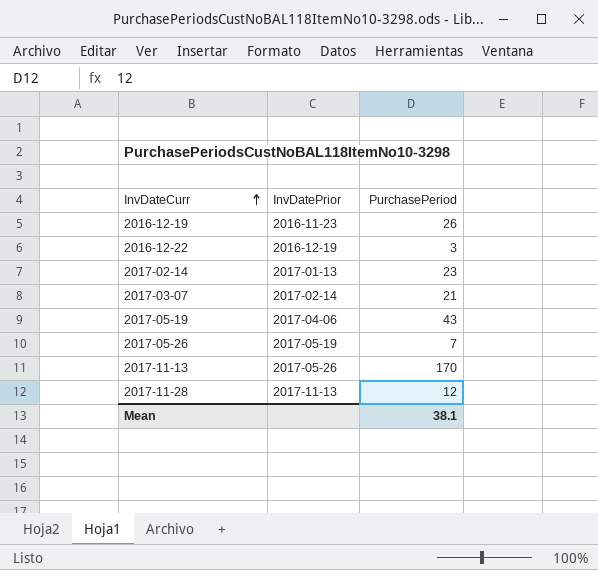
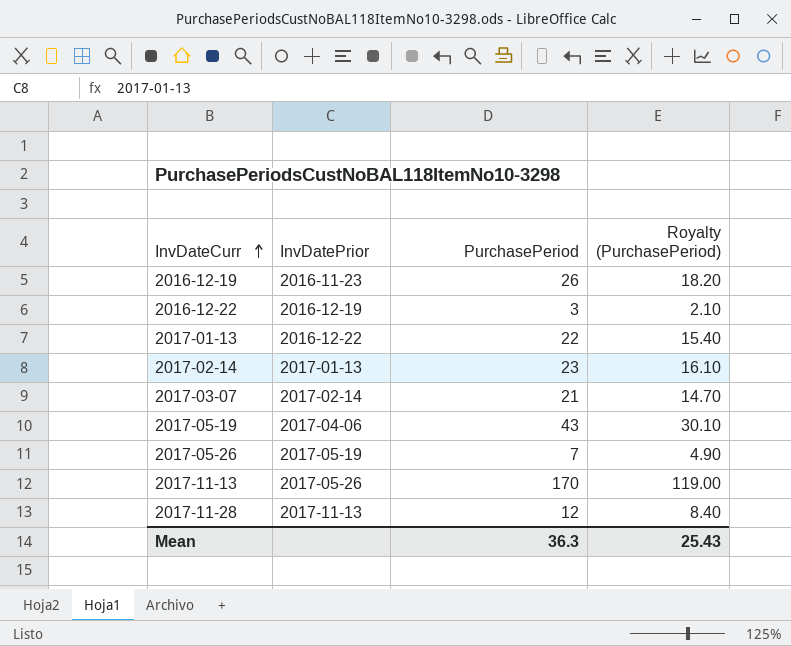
column Royalty (PurchasePeriod) | formula: none -> [PurchasePeriod] * 0.7
row 2017-01-13: none -> 2016-12-22 | 22 | 15.40
Mean | PurchasePeriod: 38.1 -> 36.3

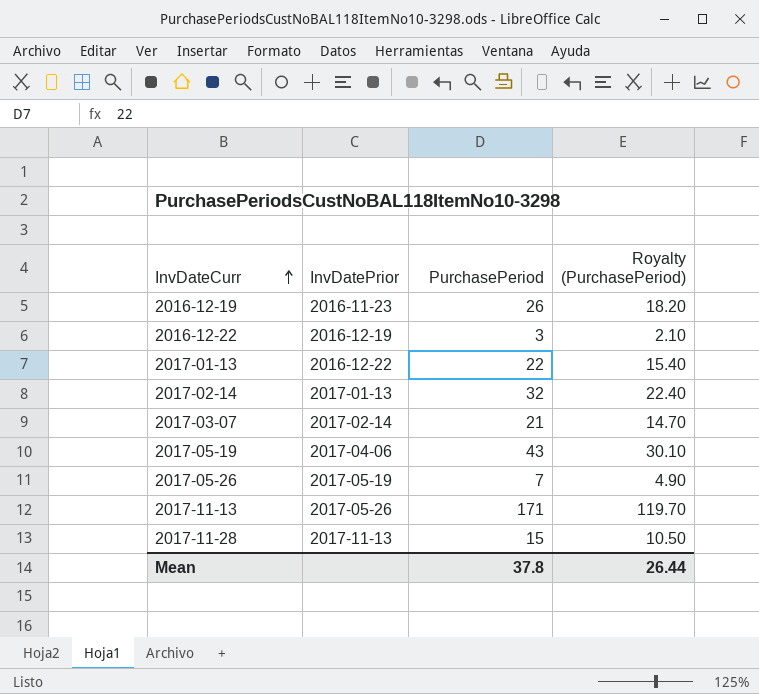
2017-02-14 | PurchasePeriod: 23 -> 32
2017-02-14 | Royalty (PurchasePeriod): 16.10 -> 22.40
2017-11-13 | PurchasePeriod: 170 -> 171
2017-11-13 | Royalty (PurchasePeriod): 119.00 -> 119.70
2017-11-28 | PurchasePeriod: 12 -> 15
2017-11-28 | Royalty (PurchasePeriod): 8.40 -> 10.50
Mean | PurchasePeriod: 36.3 -> 37.8
Mean | Royalty (PurchasePeriod): 25.43 -> 26.44

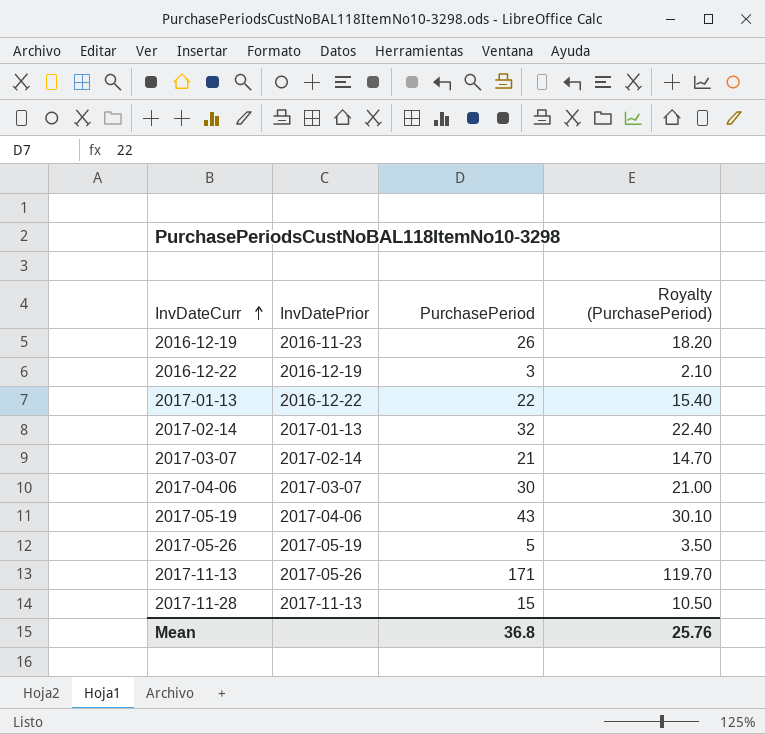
row 2017-04-06: none -> 2017-03-07 | 30 | 21.00
2017-05-26 | PurchasePeriod: 7 -> 5
2017-05-26 | Royalty (PurchasePeriod): 4.90 -> 3.50
Mean | PurchasePeriod: 37.8 -> 36.8
Mean | Royalty (PurchasePeriod): 26.44 -> 25.76

